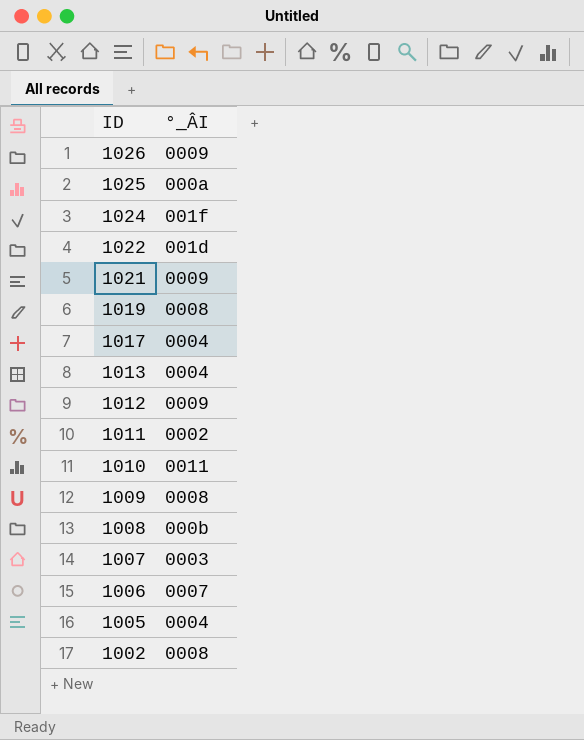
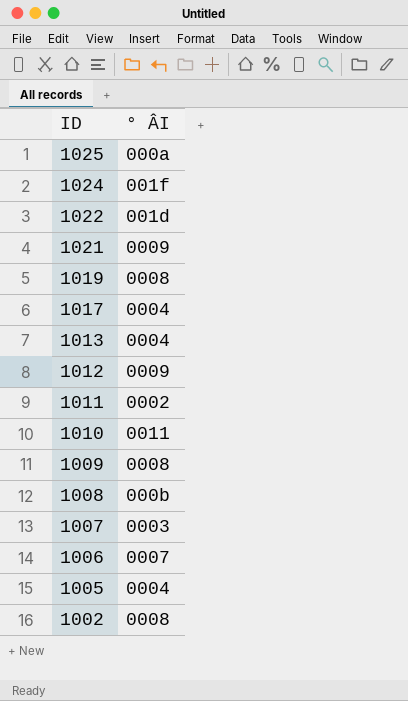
column name: °_ÂI -> ° ÂI
row 1026: 0009 -> none

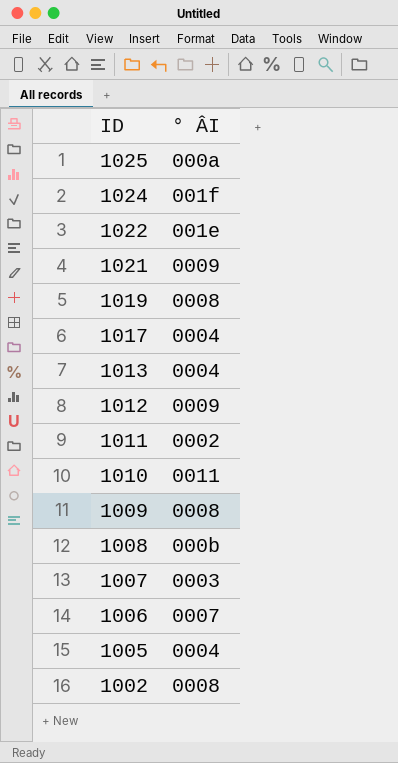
1022 | ° ÂI: 001d -> 001e

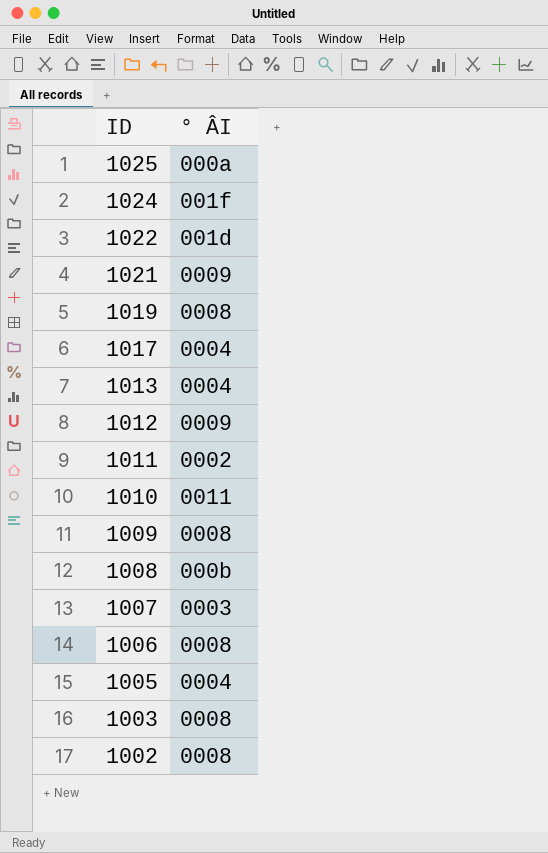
1022 | ° ÂI: 001e -> 001d
1006 | ° ÂI: 0007 -> 0008
row 1003: none -> 0008

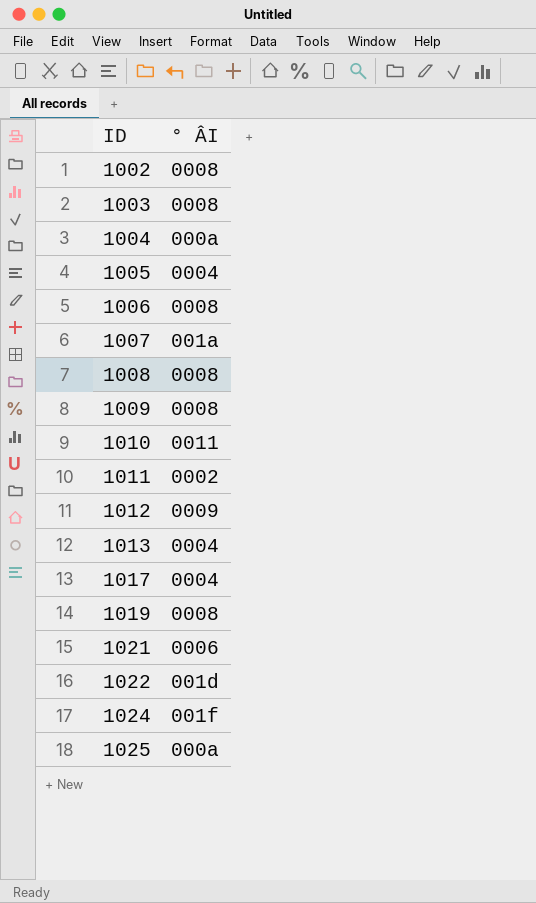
row order: ID descending -> ID ascending
row 1004: none -> 000a
1007 | ° ÂI: 0003 -> 001a
1008 | ° ÂI: 000b -> 0008
1021 | ° ÂI: 0009 -> 0006

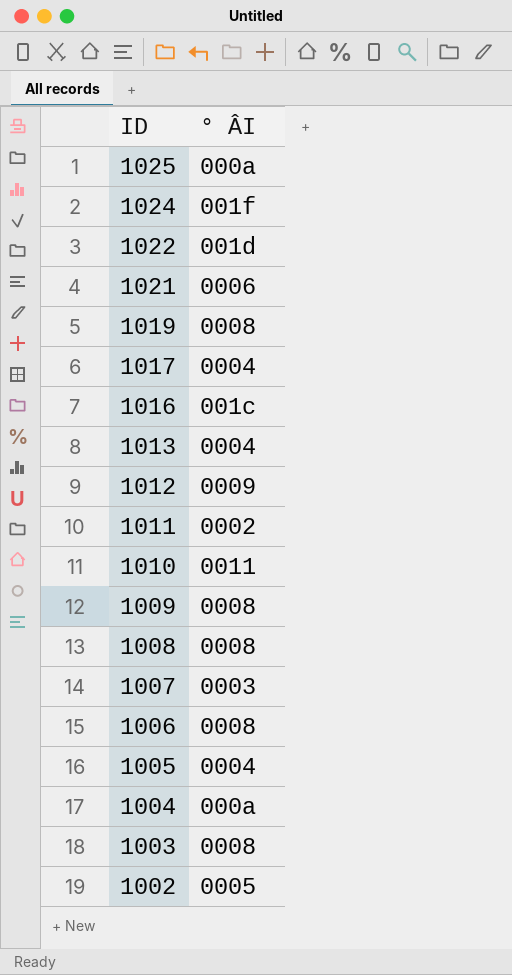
row order: ID ascending -> ID descending
row 1016: none -> 001c
1007 | ° ÂI: 001a -> 0003
1002 | ° ÂI: 0008 -> 0005

